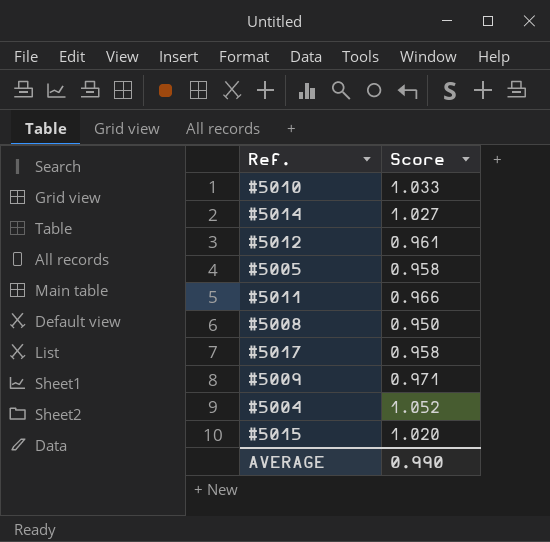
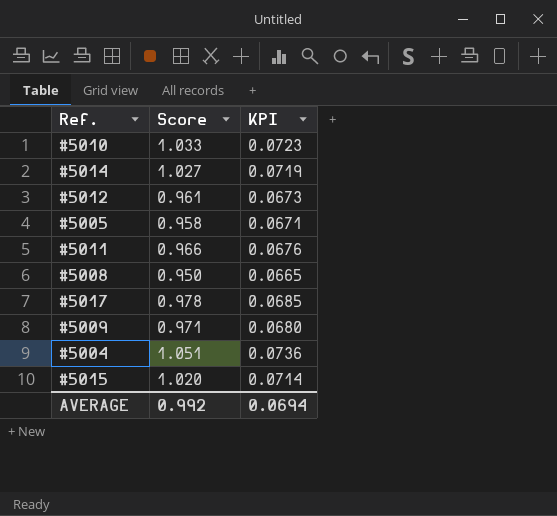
column KPI | formula: none -> [Score] * 0.07
#5017 | Score: 0.958 -> 0.978
#5004 | Score: 1.052 -> 1.051
AVERAGE | Score: 0.990 -> 0.992

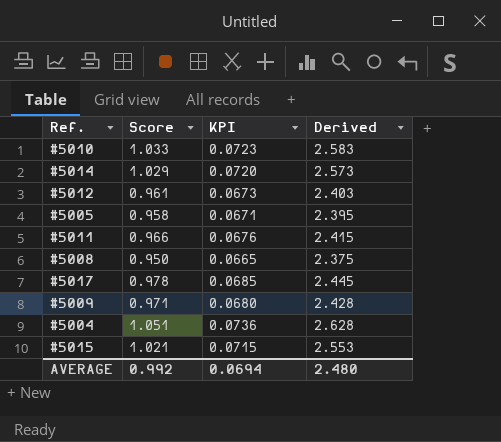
column Derived | formula: none -> [Score] * 2.5
#5014 | Score: 1.027 -> 1.029
#5014 | KPI: 0.0719 -> 0.0720
#5015 | Score: 1.020 -> 1.021
#5015 | KPI: 0.0714 -> 0.0715

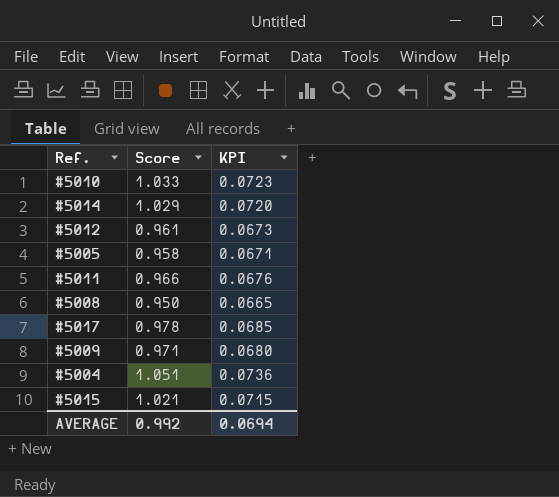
column Derived | formula: [Score] * 2.5 -> none

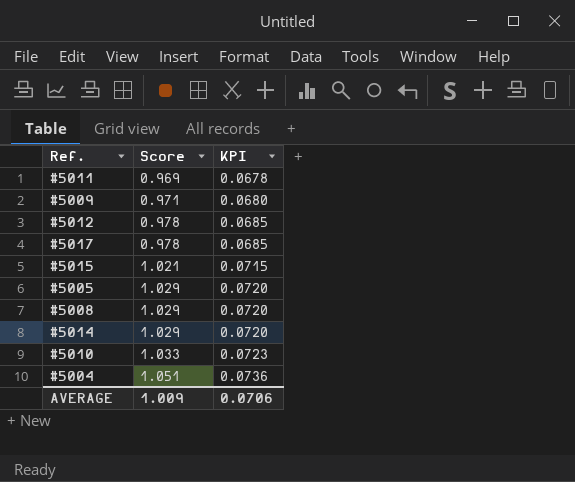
row order: none -> Score ascending
#5011 | Score: 0.966 -> 0.969
#5011 | KPI: 0.0676 -> 0.0678
#5012 | Score: 0.961 -> 0.978
#5012 | KPI: 0.0673 -> 0.0685
#5005 | Score: 0.958 -> 1.029
#5005 | KPI: 0.0671 -> 0.0720
#5008 | Score: 0.950 -> 1.029
#5008 | KPI: 0.0665 -> 0.0720
AVERAGE | Score: 0.992 -> 1.009
AVERAGE | KPI: 0.0694 -> 0.0706

